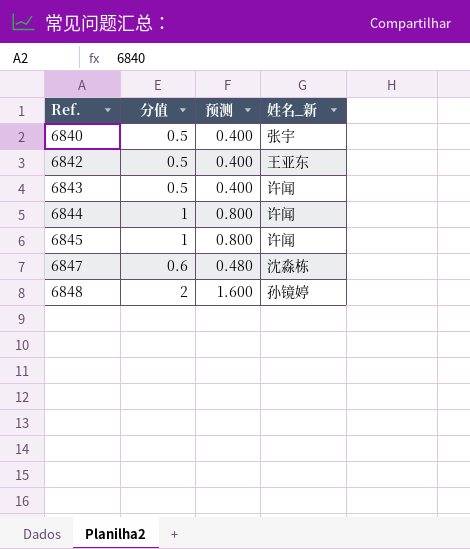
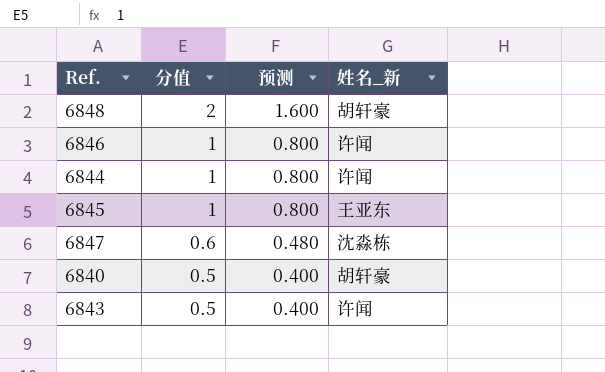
row order: Ref. ascending -> 分值 descending
row 6842: 0.5 | 0.400 | 王亚东 -> none
6848 | 姓名_新: 孙镜婷 -> 胡轩豪
row 6846: none -> 1 | 0.800 | 许闻
6845 | 姓名_新: 许闻 -> 王亚东
6840 | 姓名_新: 张宇 -> 胡轩豪

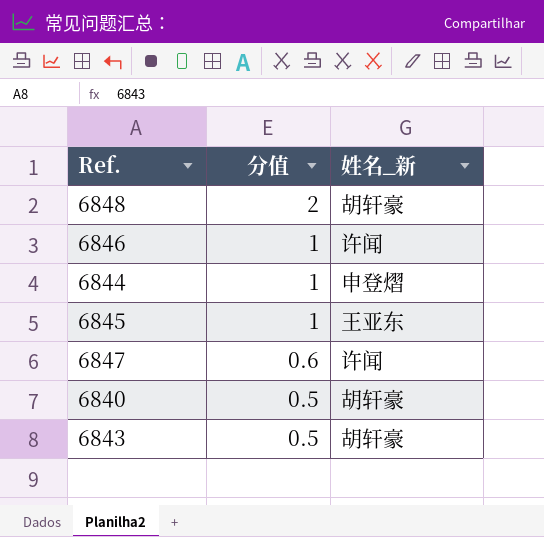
column 预测 | formula: [分值] * 0.8 -> none
6844 | 姓名_新: 许闻 -> 申登熠
6847 | 姓名_新: 沈淼栋 -> 许闻
6843 | 姓名_新: 许闻 -> 胡轩豪

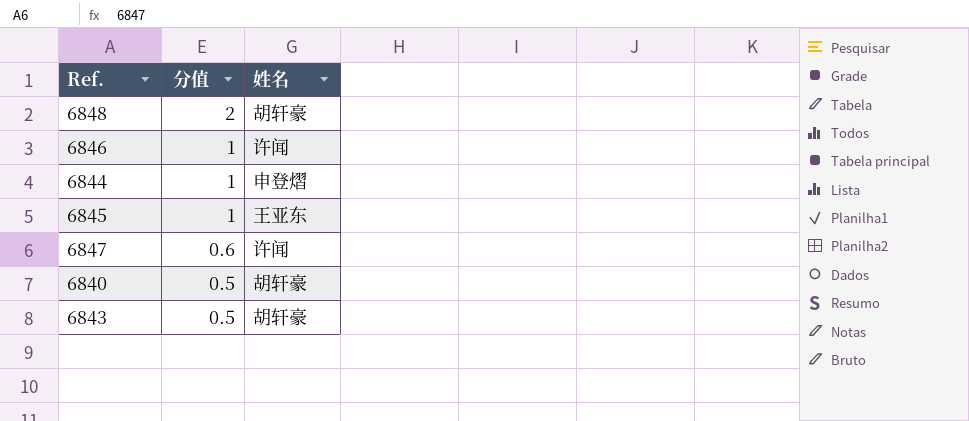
column name: 姓名_新 -> 姓名

